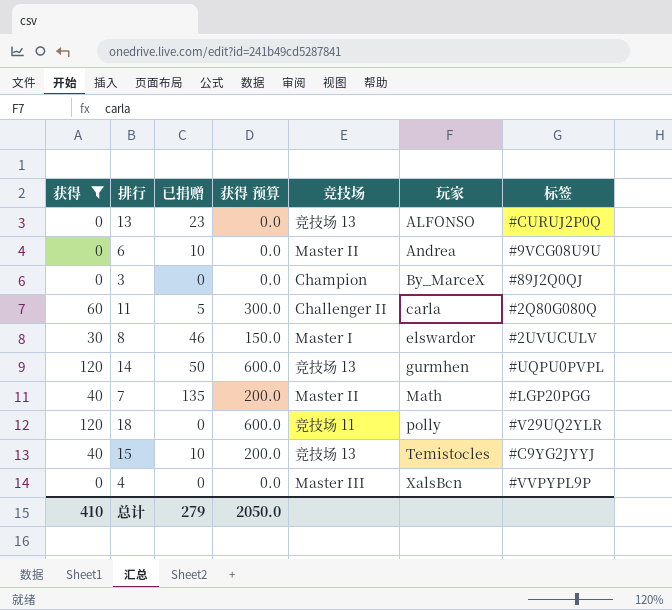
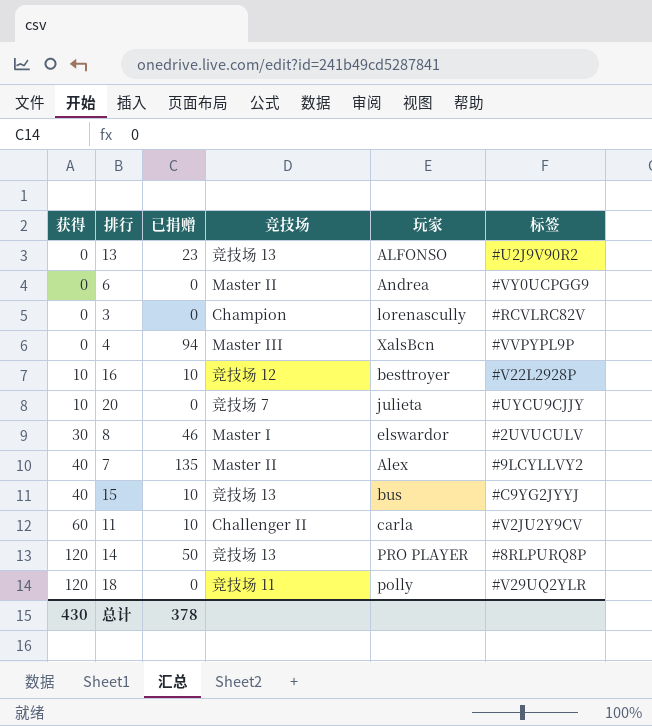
filter: 获得 != 10 -> none
row order: 玩家 ascending -> 获得 ascending
column 获得 预算 | formula: [获得] * 5 -> none
13 | 标签: #CURUJ2P0Q -> #U2J9V90R2
6 | 已捐赠: 10 -> 0
6 | 标签: #9VCG08U9U -> #VY0UCPGG9
3 | 玩家: By_MarceX -> lorenascully
3 | 标签: #89J2Q0QJ -> #RCVLRC82V
4 | 已捐赠: 0 -> 94
7 | 玩家: Math -> Alex
7 | 标签: #LGP20PGG -> #9LCYLLVY2
15 | 玩家: Temistocles -> bus
11 | 已捐赠: 5 -> 10
11 | 标签: #2Q80G080Q -> #V2JU2Y9CV
14 | 玩家: gurmhen -> PRO PLAYER
14 | 标签: #UQPU0PVPL -> #8RLPURQ8P
总计 | 获得: 410 -> 430
总计 | 已捐赠: 279 -> 378

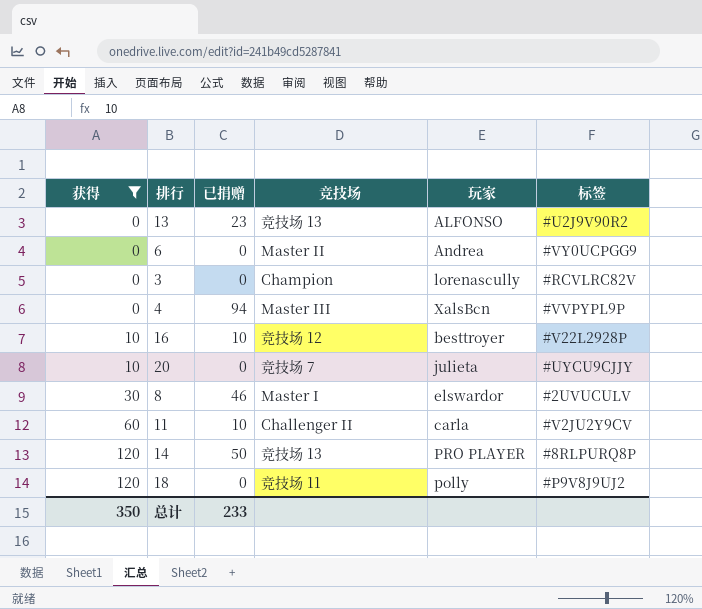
filter: none -> 获得 != 40
18 | 标签: #V29UQ2YLR -> #P9V8J9UJ2
总计 | 获得: 430 -> 350
总计 | 已捐赠: 378 -> 233

